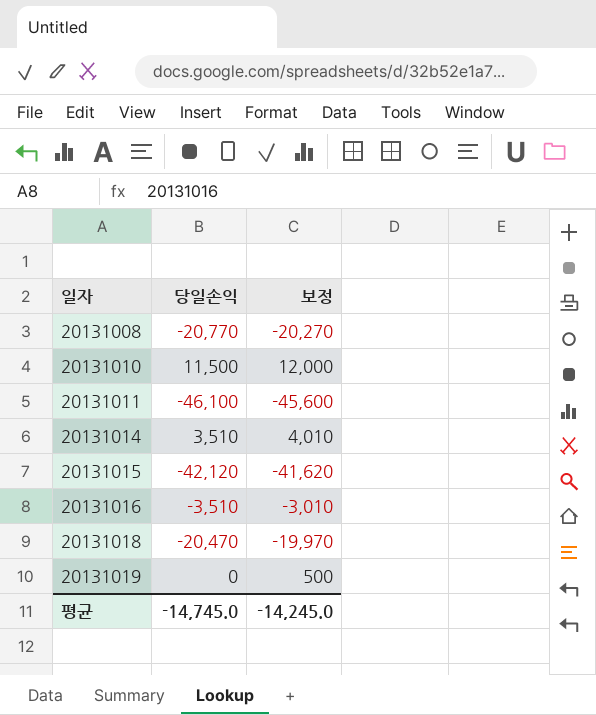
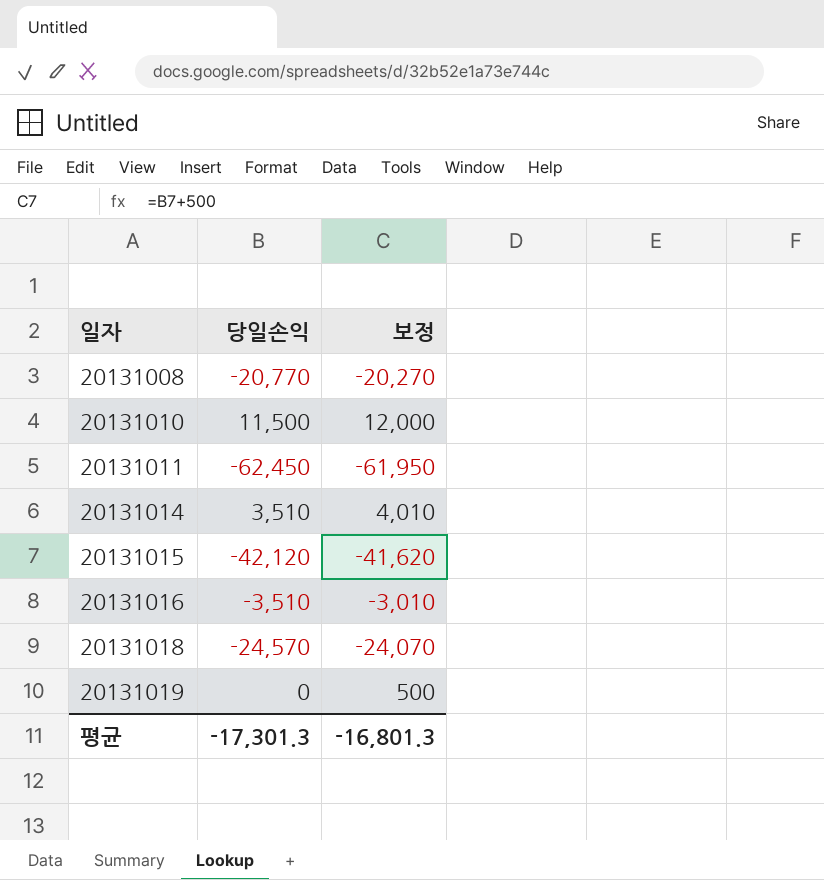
20131011 | 당일손익: -46,100 -> -62,450
20131011 | 보정: -45,600 -> -61,950
20131018 | 당일손익: -20,470 -> -24,570
20131018 | 보정: -19,970 -> -24,070
평균 | 당일손익: -14,745.0 -> -17,301.3
평균 | 보정: -14,245.0 -> -16,801.3

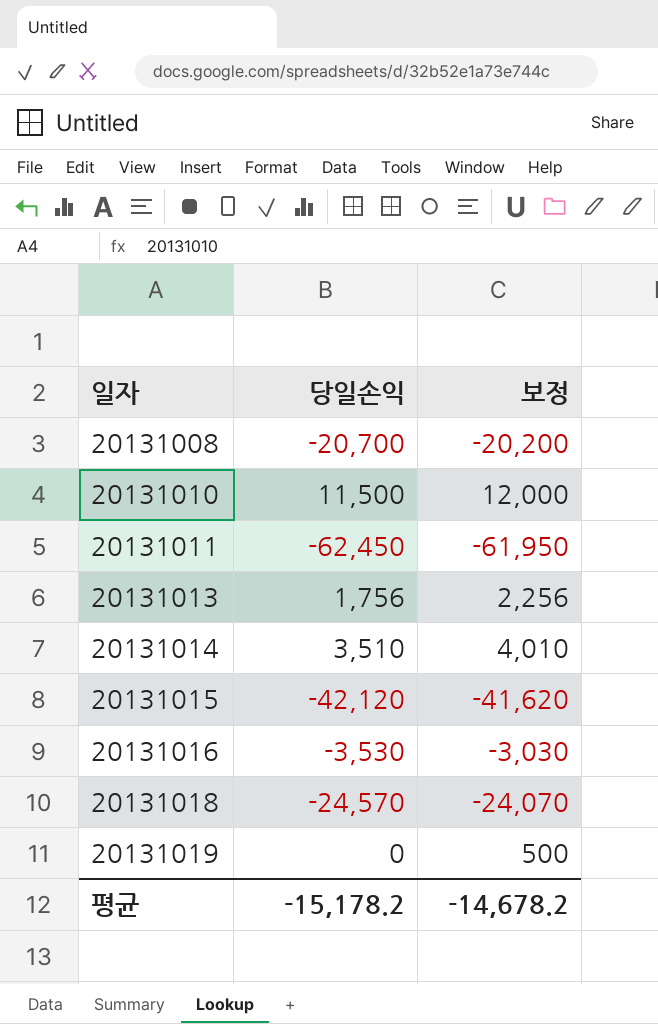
20131008 | 당일손익: -20,770 -> -20,700
20131008 | 보정: -20,270 -> -20,200
row 20131013: none -> 1,756 | 2,256
20131016 | 당일손익: -3,510 -> -3,530
20131016 | 보정: -3,010 -> -3,030
평균 | 당일손익: -17,301.3 -> -15,178.2
평균 | 보정: -16,801.3 -> -14,678.2

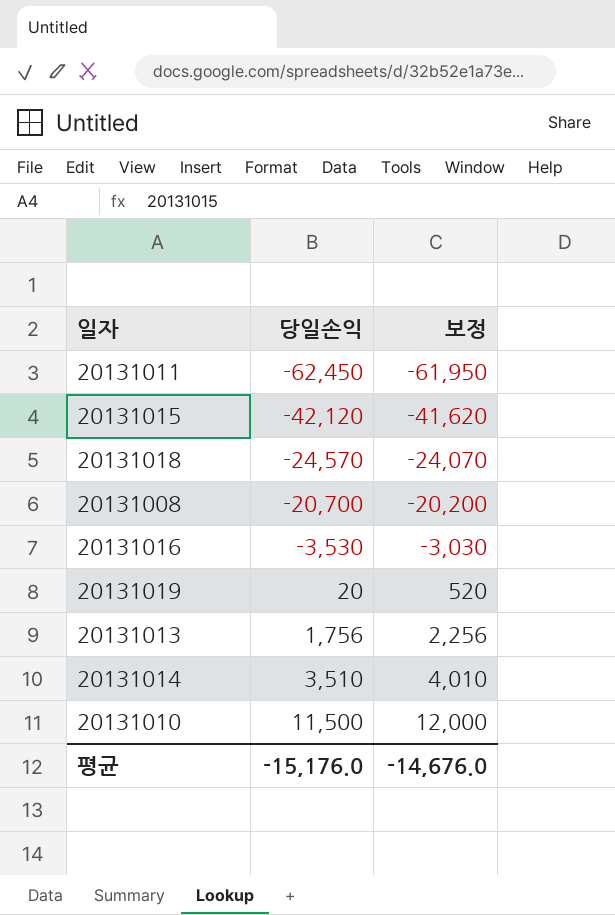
row order: 일자 ascending -> 당일손익 ascending
20131019 | 당일손익: 0 -> 20
20131019 | 보정: 500 -> 520
평균 | 당일손익: -15,178.2 -> -15,176.0
평균 | 보정: -14,678.2 -> -14,676.0

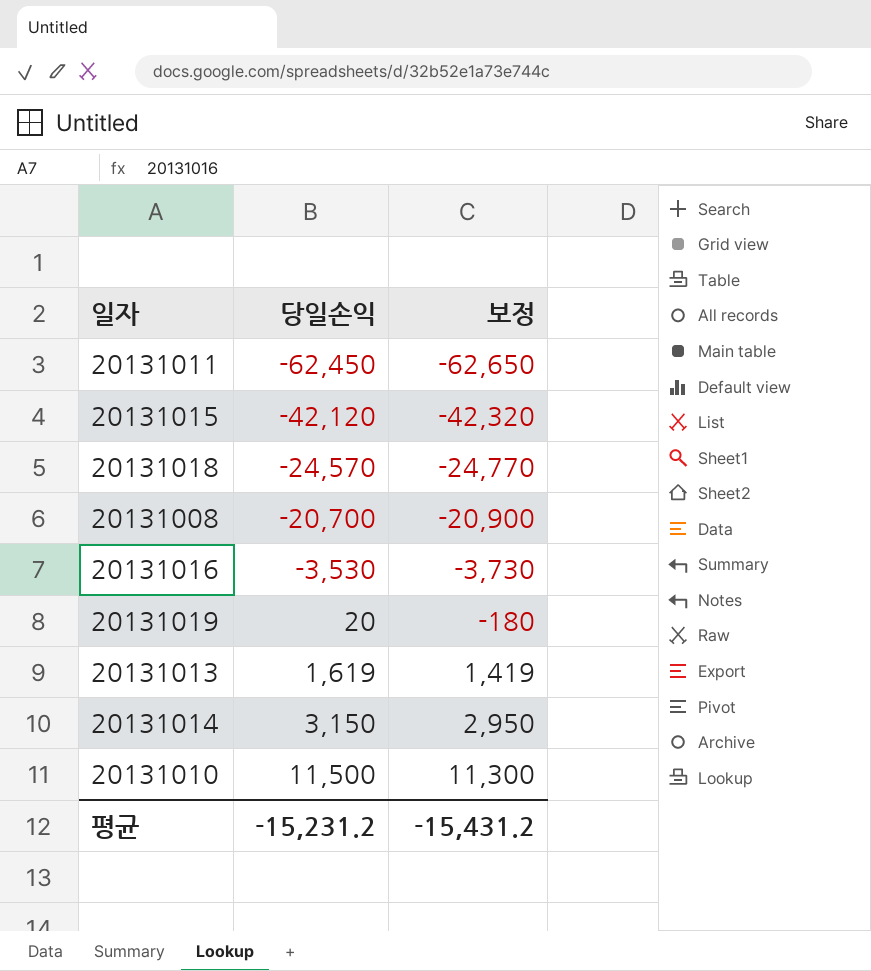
column 보정 | formula: [당일손익] + 500 -> [당일손익] - 200
20131013 | 당일손익: 1,756 -> 1,619
20131014 | 당일손익: 3,510 -> 3,150
평균 | 당일손익: -15,176.0 -> -15,231.2
평균 | 보정: -14,676.0 -> -15,431.2

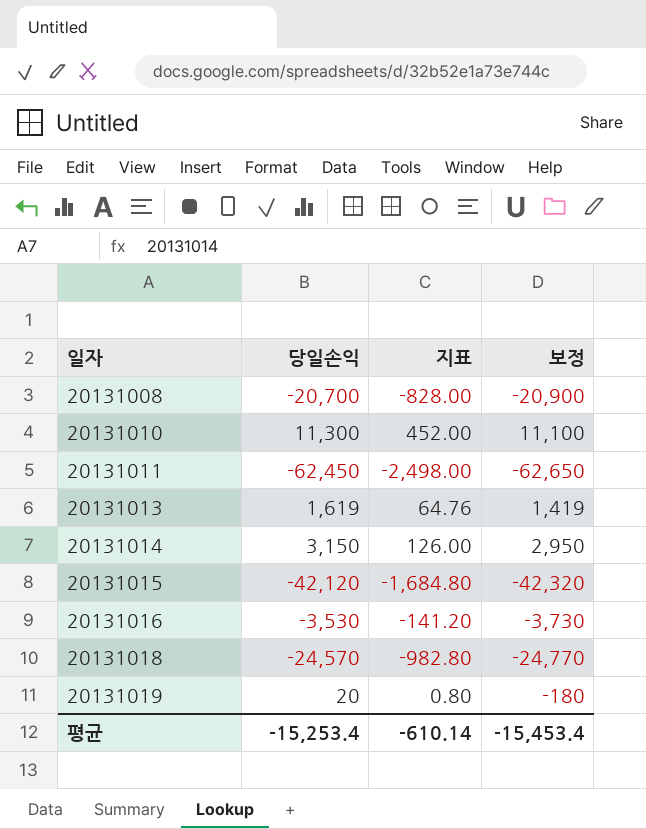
row order: 당일손익 ascending -> 일자 ascending
column 지표 | formula: none -> [당일손익] * 0.04
20131010 | 당일손익: 11,500 -> 11,300
20131010 | 보정: 11,300 -> 11,100
평균 | 당일손익: -15,231.2 -> -15,253.4
평균 | 보정: -15,431.2 -> -15,453.4

